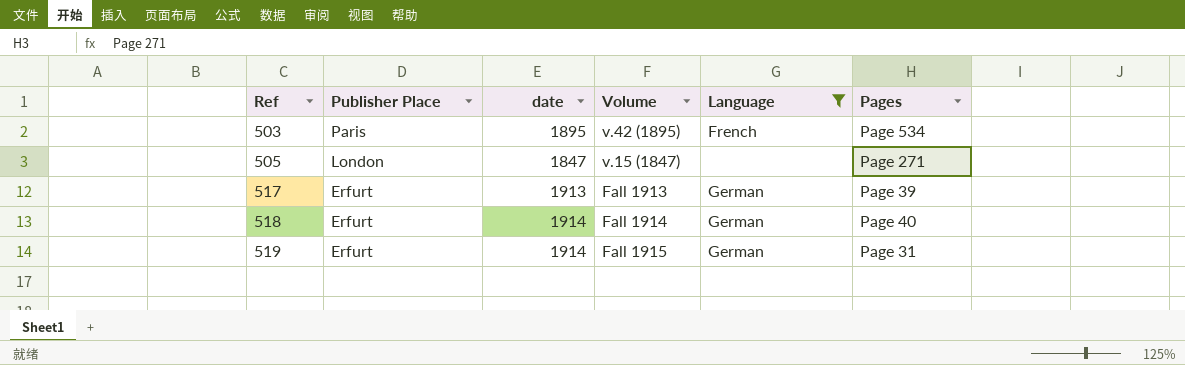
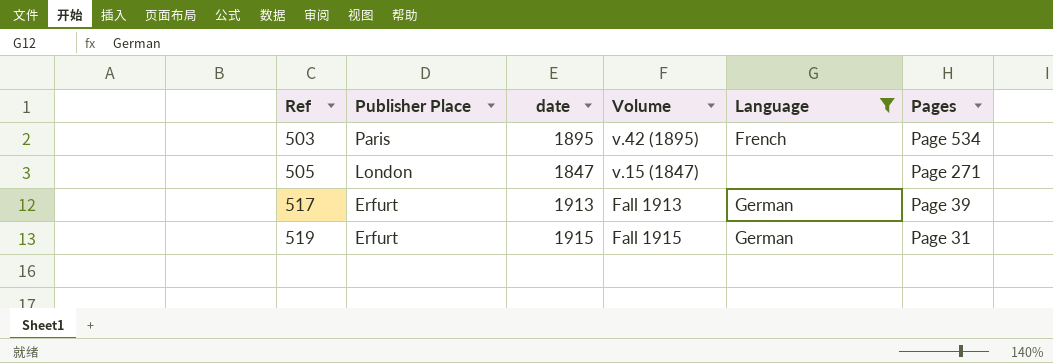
row 518: Erfurt | 1914 | Fall 1914 | German | Page 40 -> none
519 | date: 1914 -> 1915

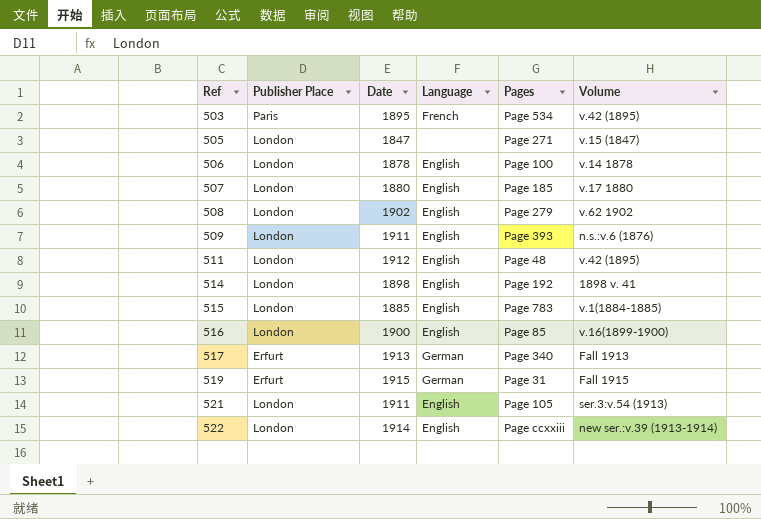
filter: Language != English -> none
column name: date -> Date
column Volume | position: 4 -> 6
517 | Pages: Page 39 -> Page 340

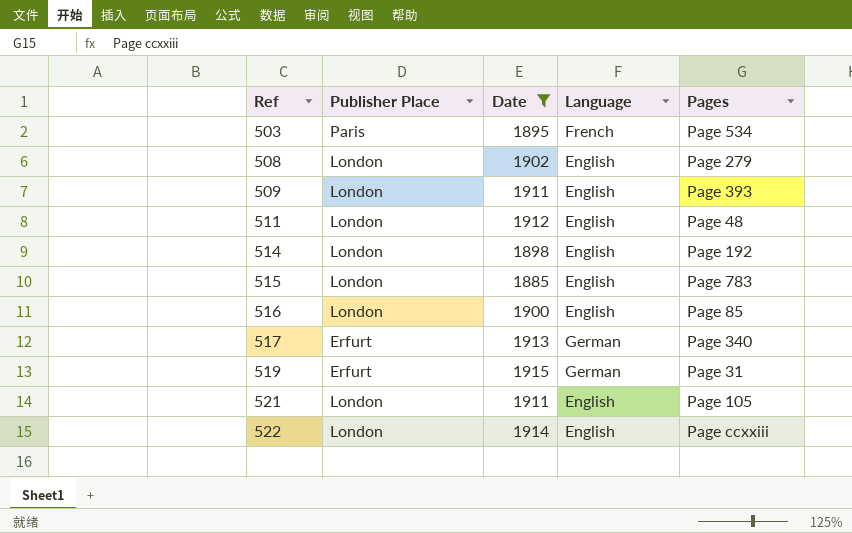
filter: none -> Date >= 1885
column Volume | position: 6 -> none

